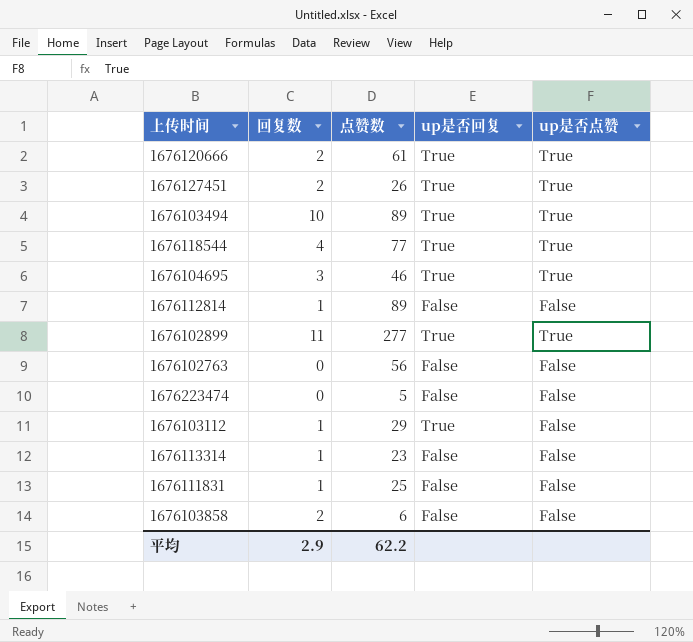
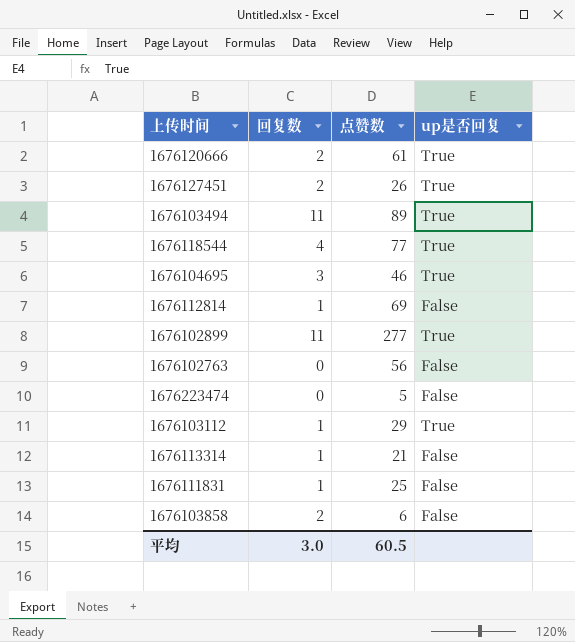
column up是否点赞 | position: 5 -> none
1676103494 | 回复数: 10 -> 11
1676112814 | 点赞数: 89 -> 69
1676113314 | 点赞数: 23 -> 21
平均 | 回复数: 2.9 -> 3.0
平均 | 点赞数: 62.2 -> 60.5

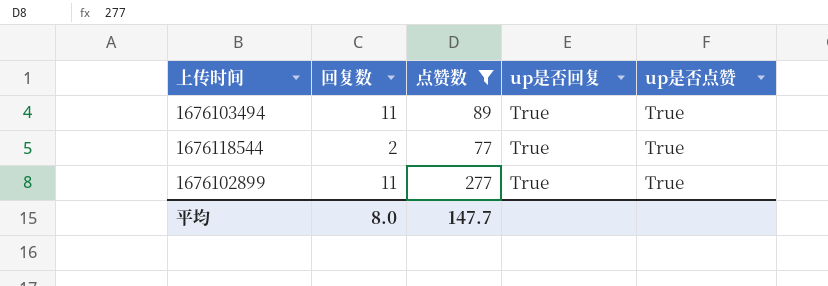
filter: none -> 点赞数 >= 77
column up是否点赞 | position: none -> 5
1676118544 | 回复数: 4 -> 2
平均 | 回复数: 3.0 -> 8.0
平均 | 点赞数: 60.5 -> 147.7

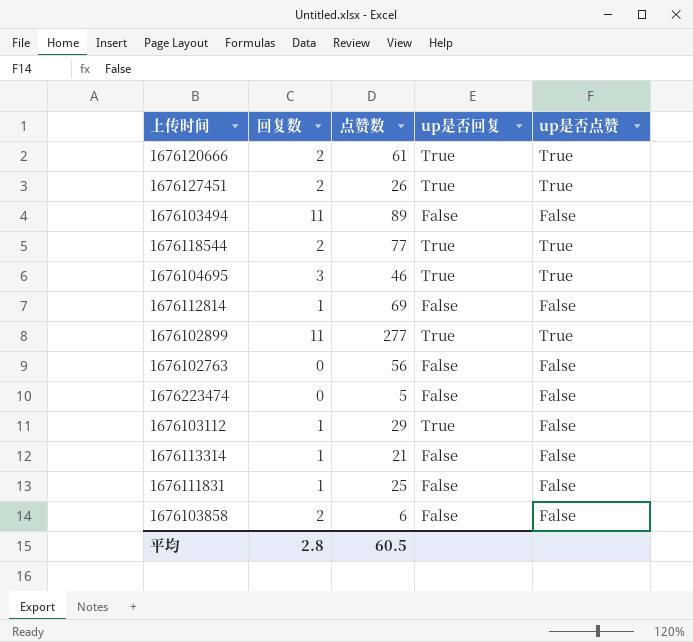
filter: 点赞数 >= 77 -> none
1676103494 | up是否回复: True -> False
1676103494 | up是否点赞: True -> False
平均 | 回复数: 8.0 -> 2.8
平均 | 点赞数: 147.7 -> 60.5

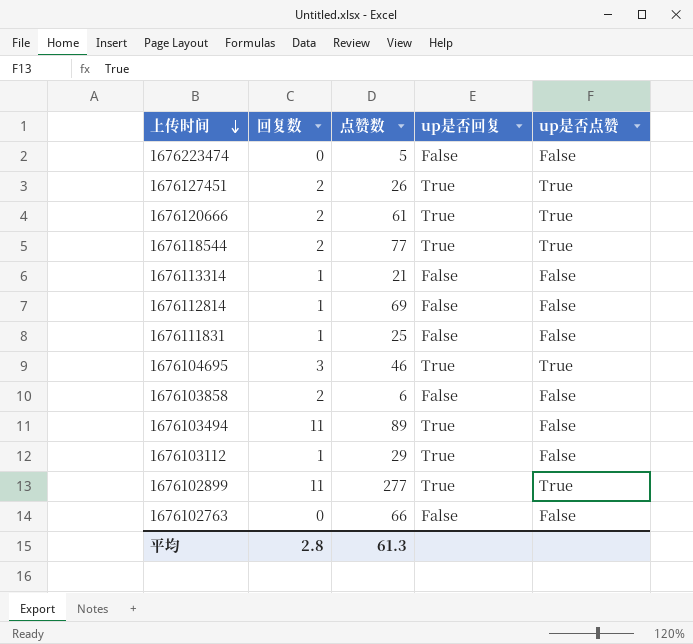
row order: none -> 上传时间 descending
1676103494 | up是否回复: False -> True
1676102763 | 点赞数: 56 -> 66
平均 | 点赞数: 60.5 -> 61.3

